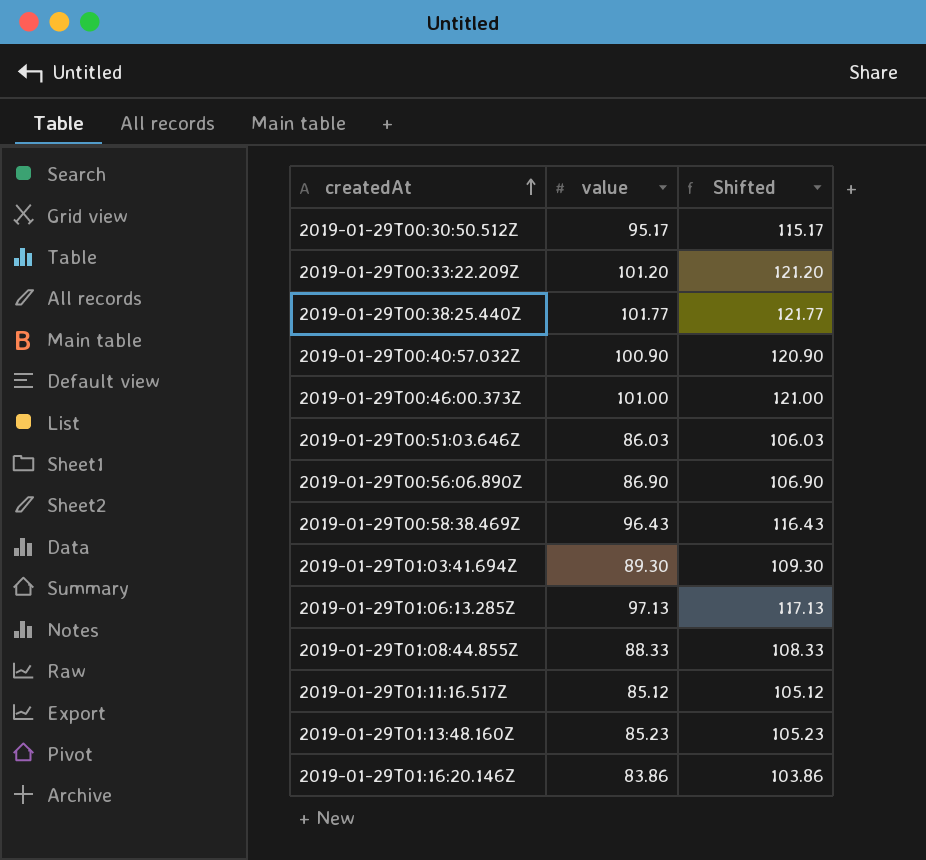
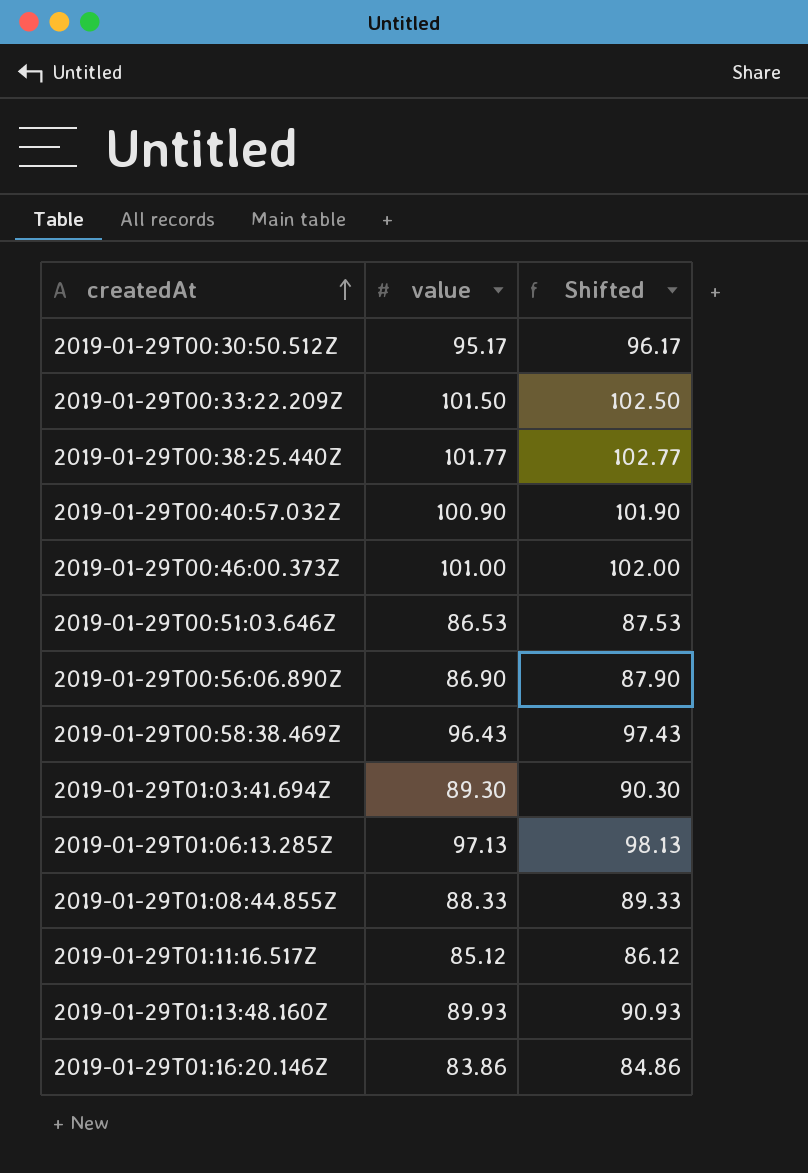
column Shifted | formula: [value] + 20 -> [value] + 1
2019-01-29T00:33:22.209Z | value: 101.20 -> 101.50
2019-01-29T00:51:03.646Z | value: 86.03 -> 86.53
2019-01-29T01:13:48.160Z | value: 85.23 -> 89.93

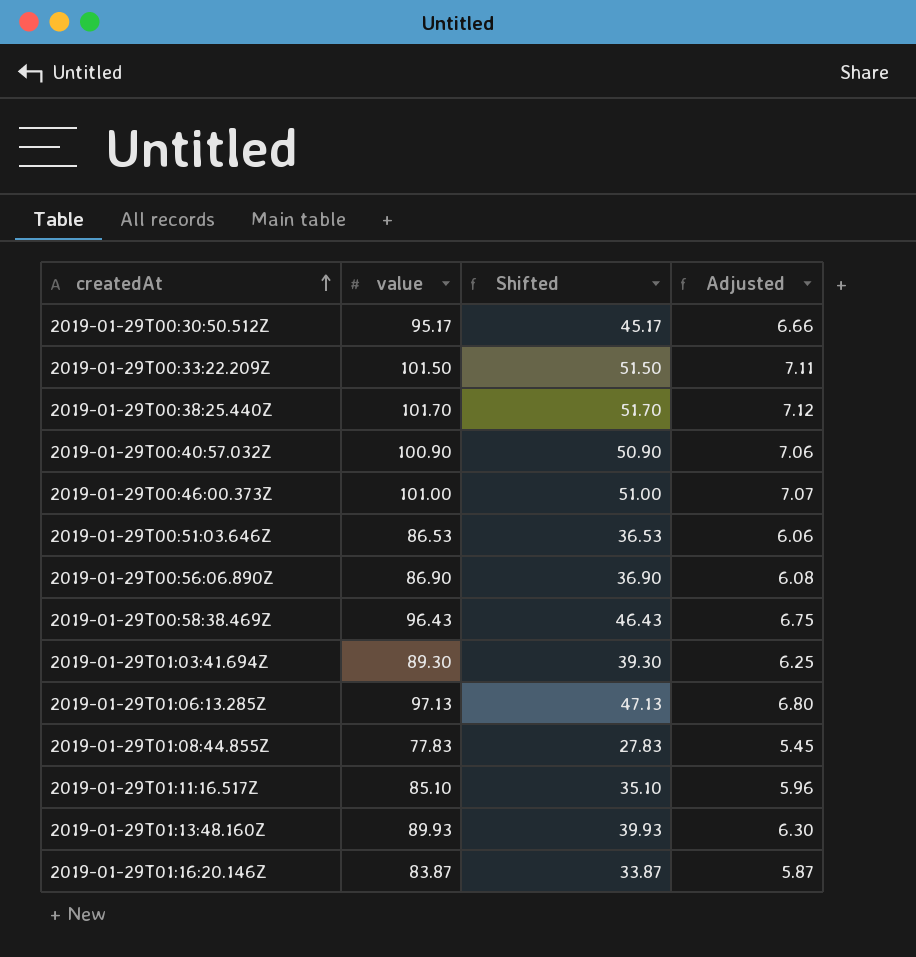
column Shifted | formula: [value] + 1 -> [value] - 50
column Adjusted | formula: none -> [value] * 0.07
2019-01-29T00:38:25.440Z | value: 101.77 -> 101.70
2019-01-29T01:08:44.855Z | value: 88.33 -> 77.83
2019-01-29T01:11:16.517Z | value: 85.12 -> 85.10
2019-01-29T01:16:20.146Z | value: 83.86 -> 83.87

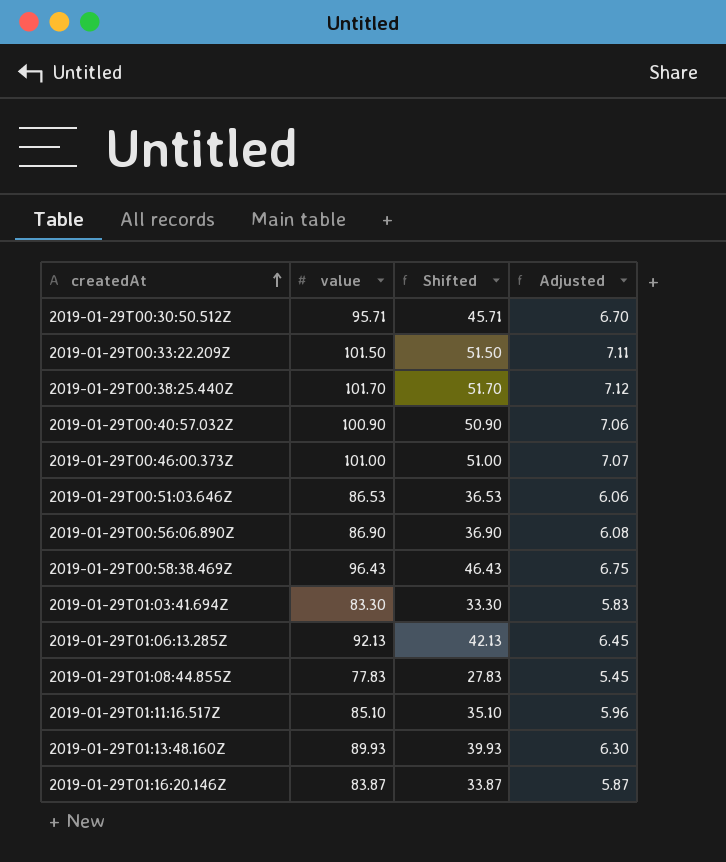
2019-01-29T00:30:50.512Z | value: 95.17 -> 95.71
2019-01-29T00:30:50.512Z | Shifted: 45.17 -> 45.71
2019-01-29T00:30:50.512Z | Adjusted: 6.66 -> 6.70
2019-01-29T01:03:41.694Z | value: 89.30 -> 83.30
2019-01-29T01:03:41.694Z | Shifted: 39.30 -> 33.30
2019-01-29T01:03:41.694Z | Adjusted: 6.25 -> 5.83
2019-01-29T01:06:13.285Z | value: 97.13 -> 92.13
2019-01-29T01:06:13.285Z | Shifted: 47.13 -> 42.13
2019-01-29T01:06:13.285Z | Adjusted: 6.80 -> 6.45

